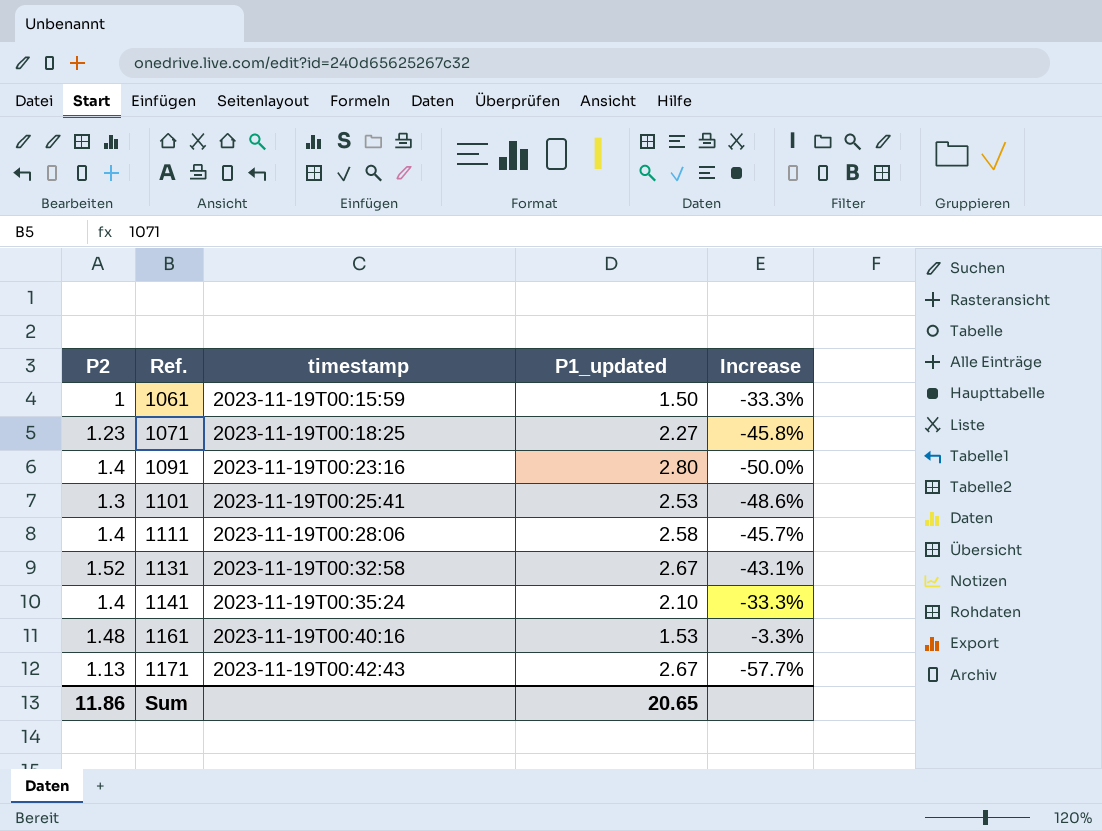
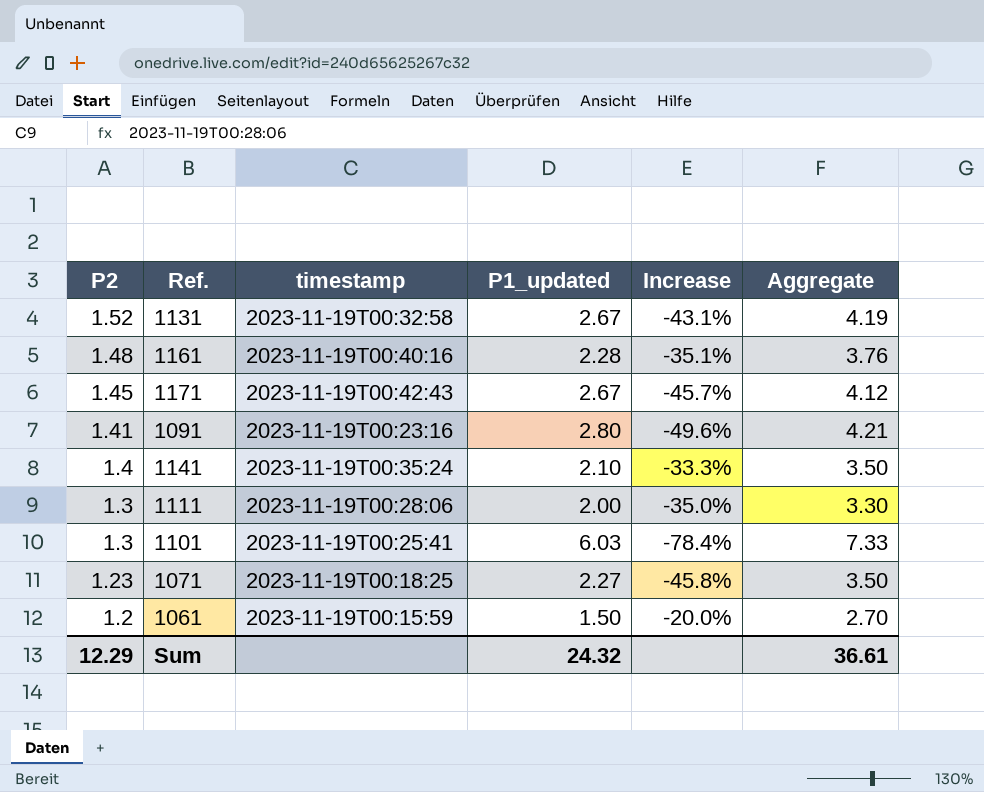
row order: Ref. ascending -> P2 descending
column Aggregate | formula: none -> [P2] + [P1_updated]
1161 | P1_updated: 1.53 -> 2.28
1161 | Increase: -3.3% -> -35.1%
1171 | P2: 1.13 -> 1.45
1171 | Increase: -57.7% -> -45.7%
1091 | P2: 1.4 -> 1.41
1091 | Increase: -50.0% -> -49.6%
1111 | P2: 1.4 -> 1.3
1111 | P1_updated: 2.58 -> 2.00
1111 | Increase: -45.7% -> -35.0%
1101 | P1_updated: 2.53 -> 6.03
1101 | Increase: -48.6% -> -78.4%
1061 | P2: 1 -> 1.2
1061 | Increase: -33.3% -> -20.0%
Sum | P2: 11.86 -> 12.29
Sum | P1_updated: 20.65 -> 24.32

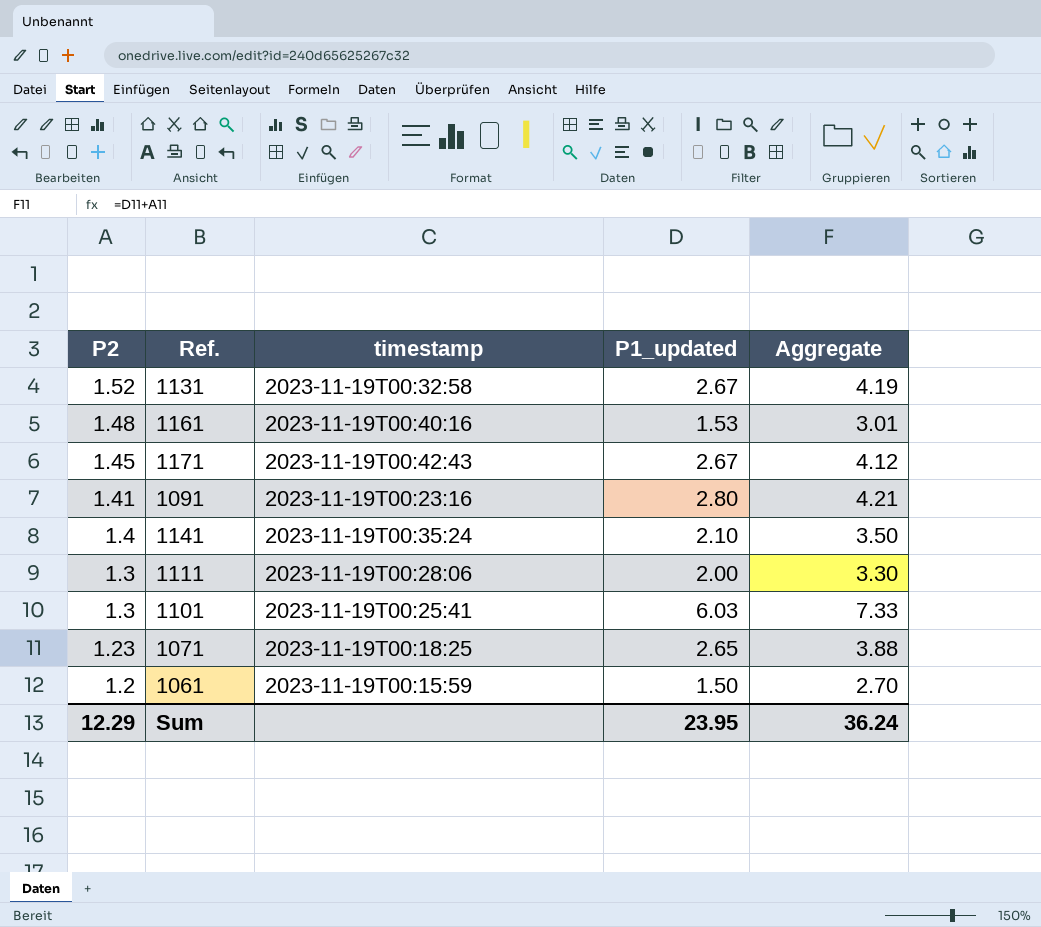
column Increase | formula: ([P2] - [P1_updated]) / [P1_updated] -> none
1161 | P1_updated: 2.28 -> 1.53
1161 | Aggregate: 3.76 -> 3.01
1071 | P1_updated: 2.27 -> 2.65
1071 | Aggregate: 3.50 -> 3.88
Sum | P1_updated: 24.32 -> 23.95
Sum | Aggregate: 36.61 -> 36.24

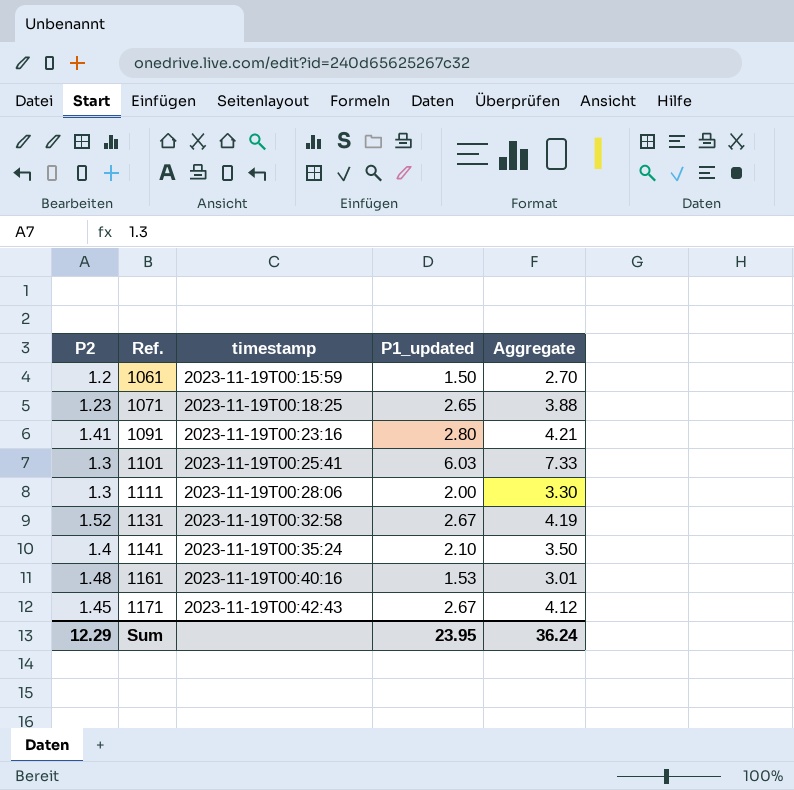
row order: P2 descending -> Ref. ascending

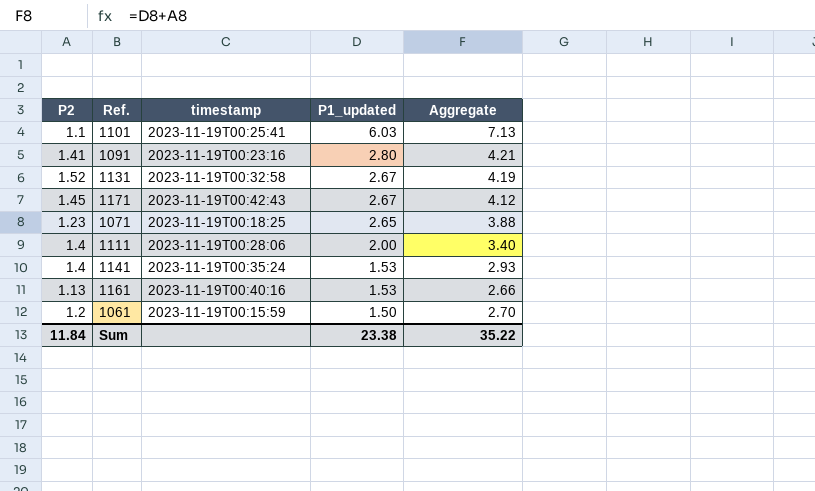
row order: Ref. ascending -> P1_updated descending
1101 | P2: 1.3 -> 1.1
1101 | Aggregate: 7.33 -> 7.13
1111 | P2: 1.3 -> 1.4
1111 | Aggregate: 3.30 -> 3.40
1141 | P1_updated: 2.10 -> 1.53
1141 | Aggregate: 3.50 -> 2.93
1161 | P2: 1.48 -> 1.13
1161 | Aggregate: 3.01 -> 2.66
Sum | P2: 12.29 -> 11.84
Sum | P1_updated: 23.95 -> 23.38
Sum | Aggregate: 36.24 -> 35.22

